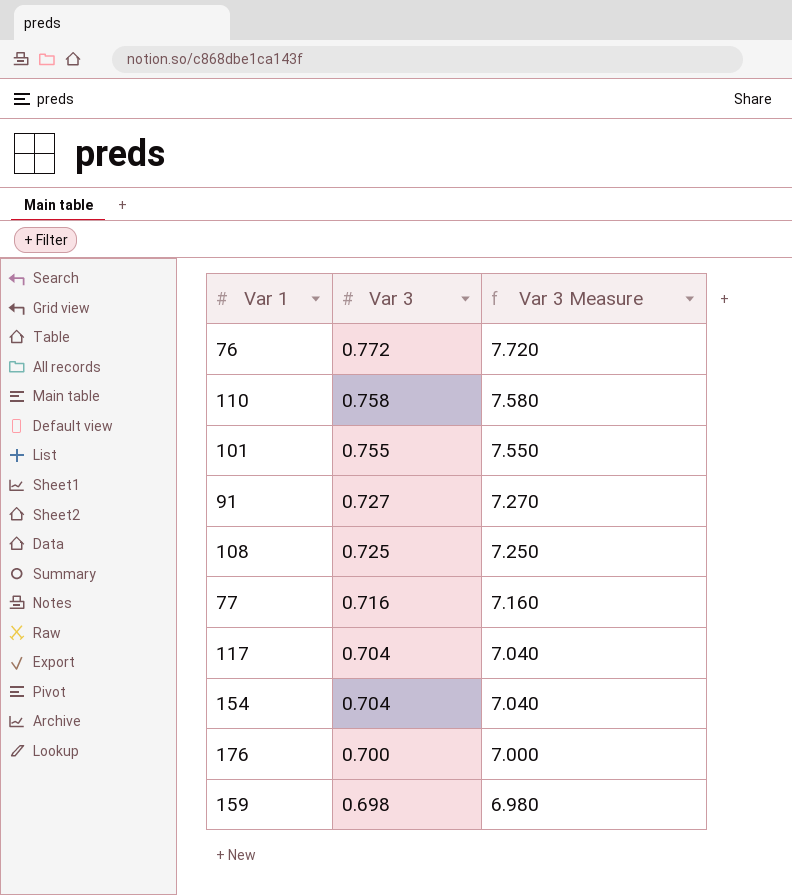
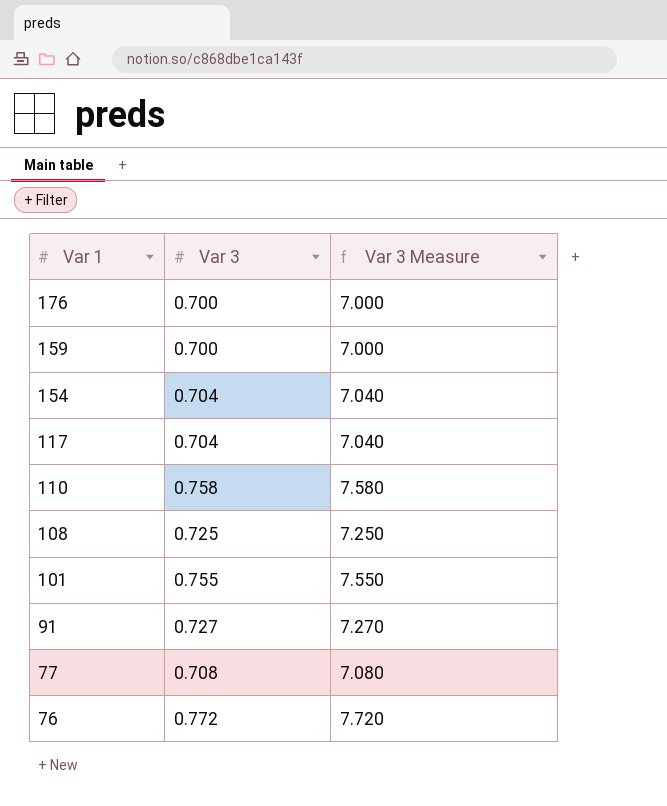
row order: Var 3 descending -> Var 1 descending
159 | Var 3: 0.698 -> 0.700
159 | Var 3 Measure: 6.980 -> 7.000
77 | Var 3: 0.716 -> 0.708
77 | Var 3 Measure: 7.160 -> 7.080

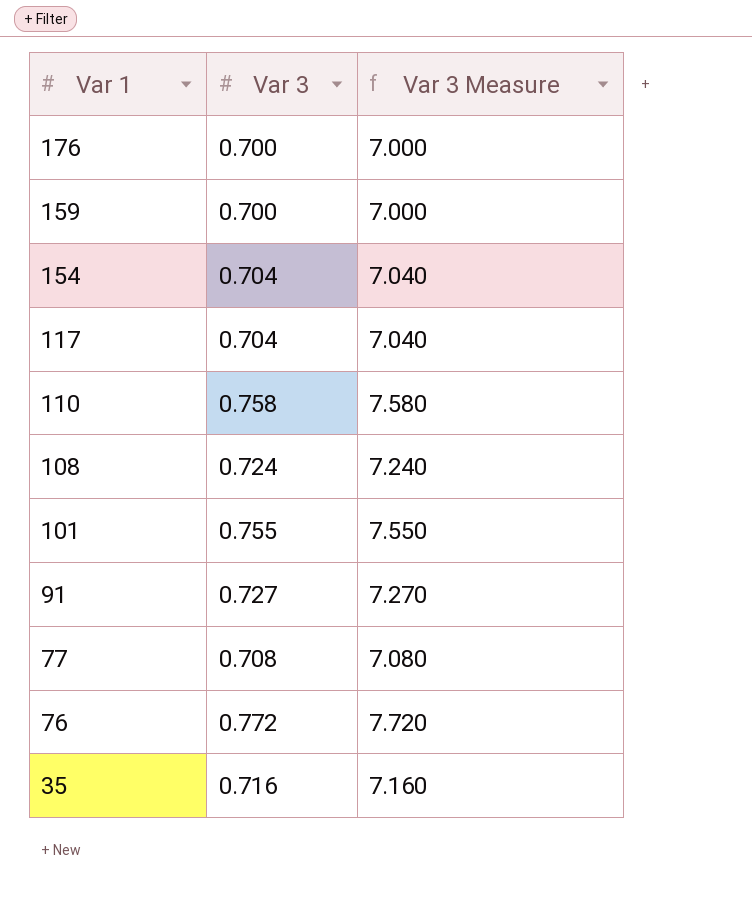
108 | Var 3: 0.725 -> 0.724
108 | Var 3 Measure: 7.250 -> 7.240
row 35: none -> 0.716 | 7.160

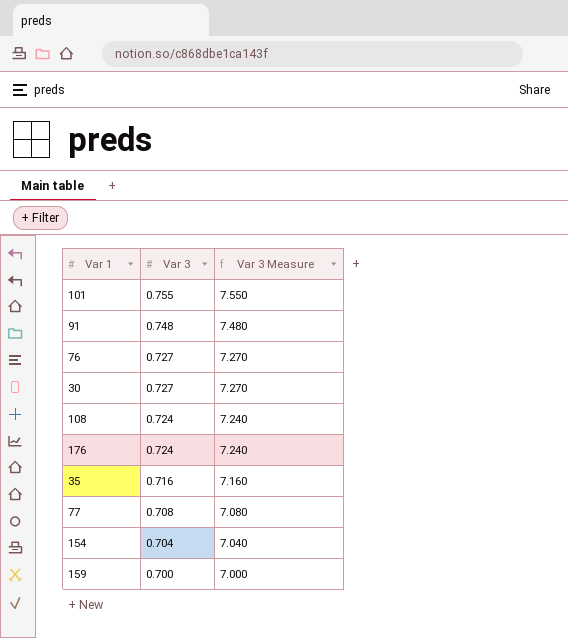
row order: Var 1 descending -> Var 3 descending
row 117: 0.704 | 7.040 -> none
row 110: 0.758 | 7.580 -> none
91 | Var 3: 0.727 -> 0.748
91 | Var 3 Measure: 7.270 -> 7.480
76 | Var 3: 0.772 -> 0.727
76 | Var 3 Measure: 7.720 -> 7.270
row 30: none -> 0.727 | 7.270
176 | Var 3: 0.700 -> 0.724
176 | Var 3 Measure: 7.000 -> 7.240

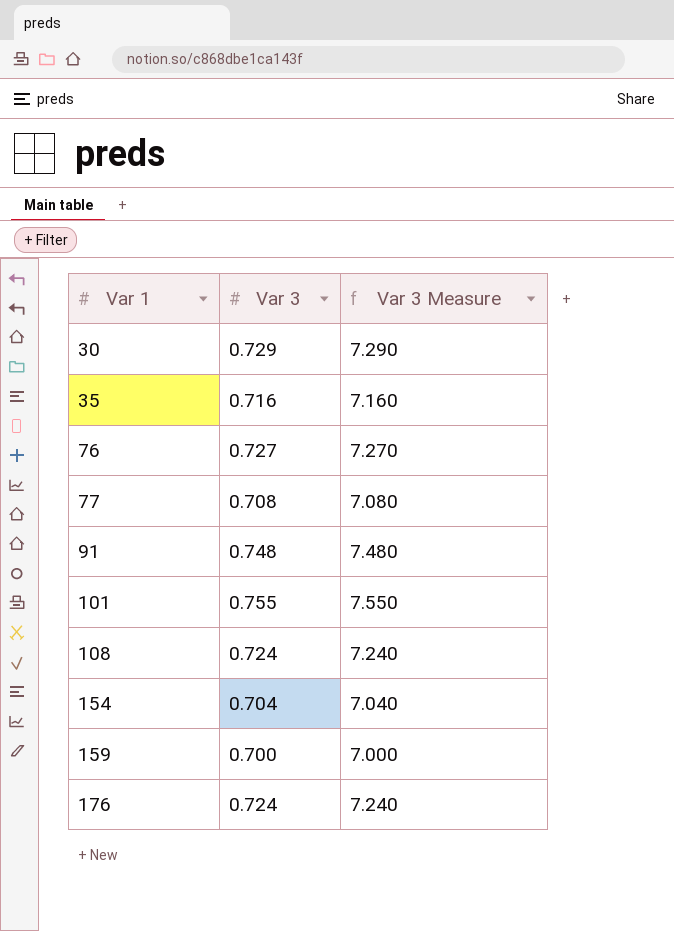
row order: Var 3 descending -> Var 1 ascending
30 | Var 3: 0.727 -> 0.729
30 | Var 3 Measure: 7.270 -> 7.290

